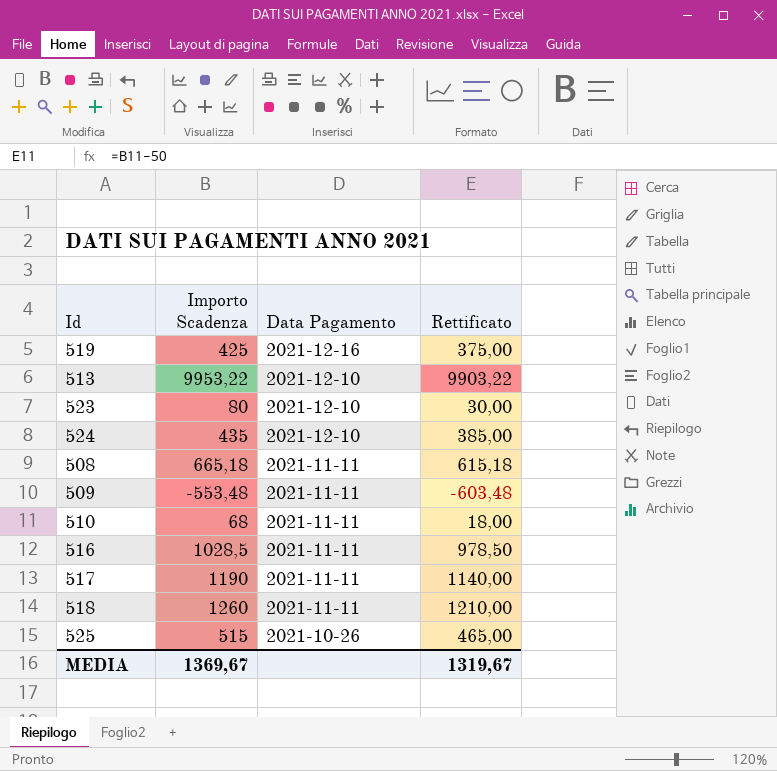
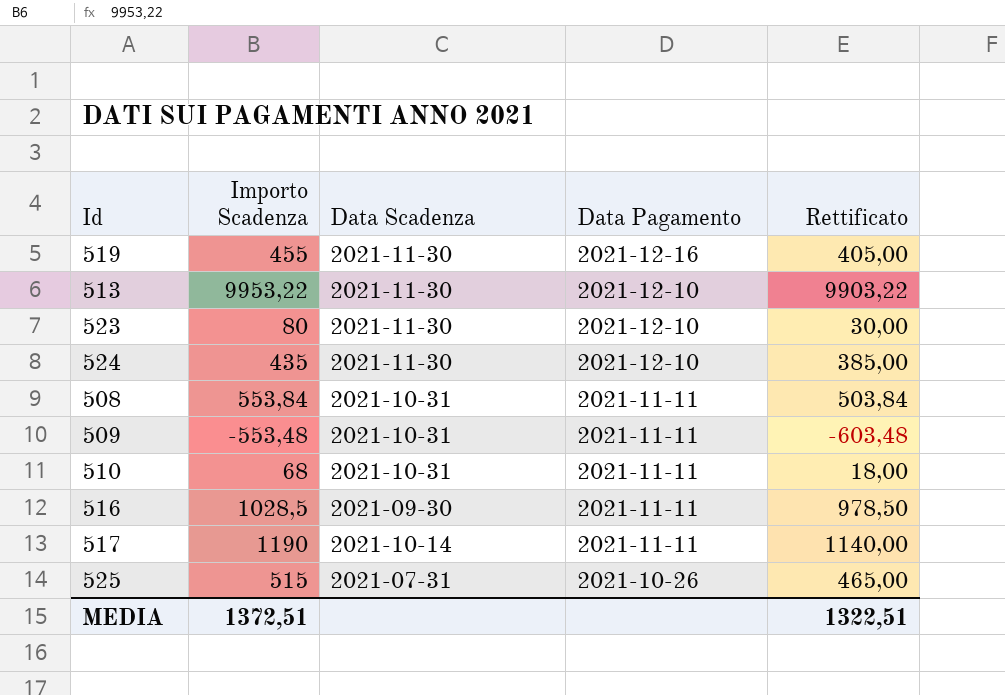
column Data Scadenza | position: none -> 3
row 518: 1260 | 2021-11-11 | 1210,00 -> none
519 | Importo Scadenza: 425 -> 455
519 | Rettificato: 375,00 -> 405,00
508 | Importo Scadenza: 665,18 -> 553,84
508 | Rettificato: 615,18 -> 503,84
MEDIA | Importo Scadenza: 1369,67 -> 1372,51
MEDIA | Rettificato: 1319,67 -> 1322,51

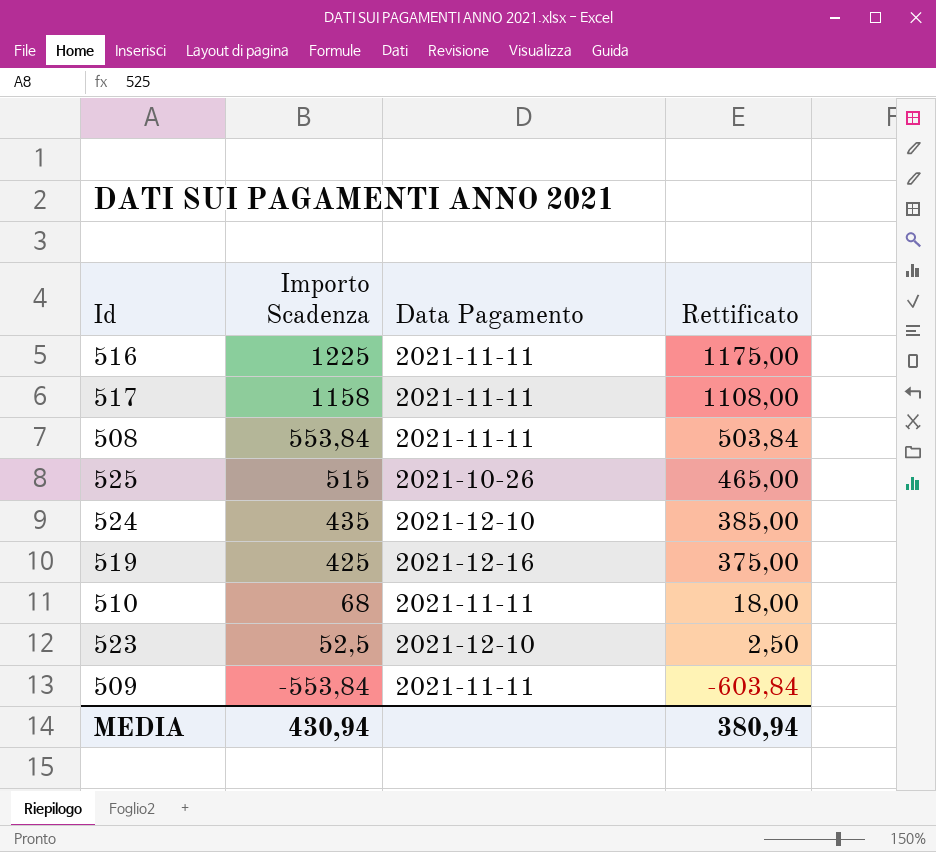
row order: Data Pagamento descending -> Importo Scadenza descending
column Data Scadenza | position: 3 -> none
row 513: 9953,22 | 2021-11-30 | 2021-12-10 | 9903,22 -> none
516 | Importo Scadenza: 1028,5 -> 1225
516 | Rettificato: 978,50 -> 1175,00
517 | Importo Scadenza: 1190 -> 1158
517 | Rettificato: 1140,00 -> 1108,00
519 | Importo Scadenza: 455 -> 425
519 | Rettificato: 405,00 -> 375,00
523 | Importo Scadenza: 80 -> 52,5
523 | Rettificato: 30,00 -> 2,50
509 | Importo Scadenza: -553,48 -> -553,84
509 | Rettificato: -603,48 -> -603,84
MEDIA | Importo Scadenza: 1372,51 -> 430,94
MEDIA | Rettificato: 1322,51 -> 380,94

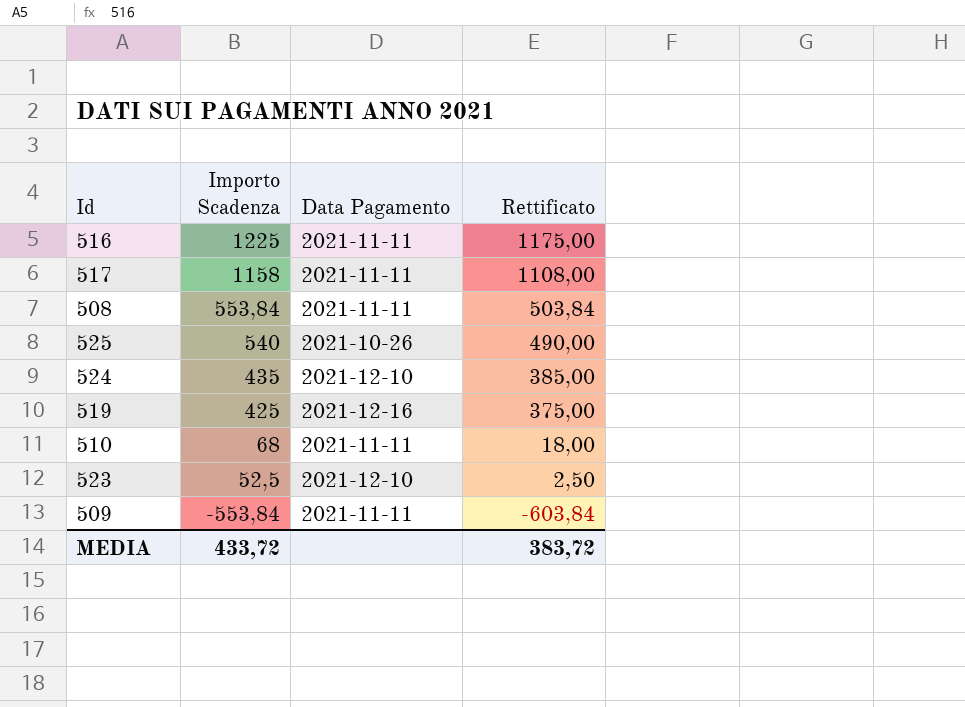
525 | Importo Scadenza: 515 -> 540
525 | Rettificato: 465,00 -> 490,00
MEDIA | Importo Scadenza: 430,94 -> 433,72
MEDIA | Rettificato: 380,94 -> 383,72

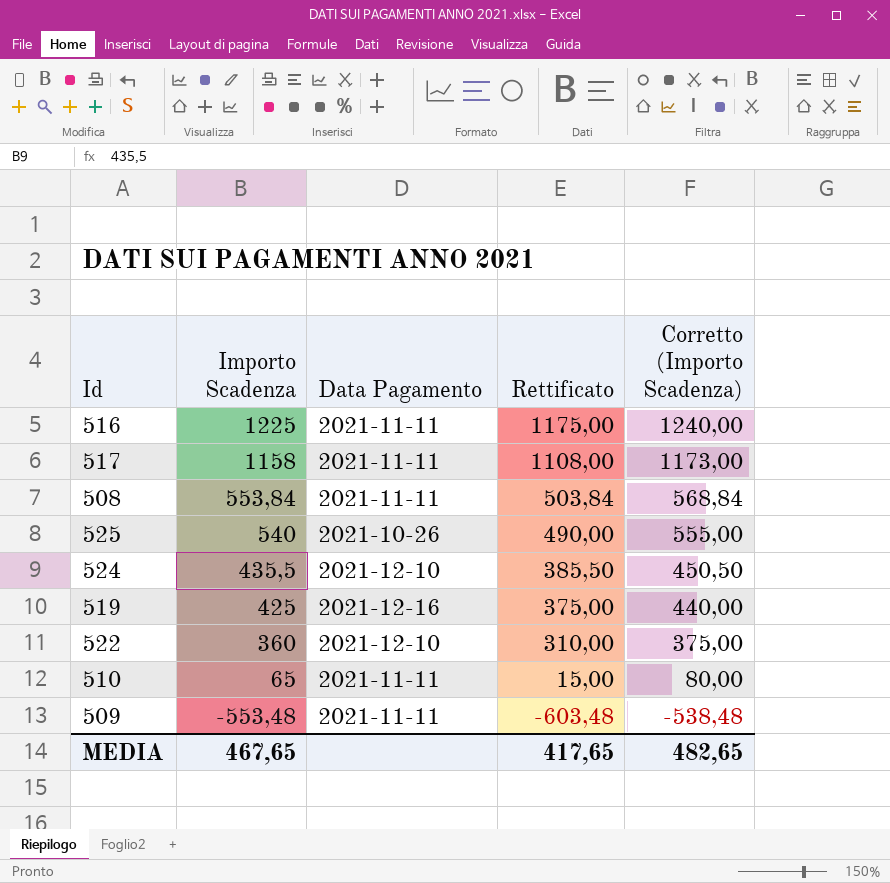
column Corretto (Importo Scadenza) | formula: none -> [Importo Scadenza] + 15
row 523: 52,5 | 2021-12-10 | 2,50 -> none
524 | Importo Scadenza: 435 -> 435,5
524 | Rettificato: 385,00 -> 385,50
row 522: none -> 360 | 2021-12-10 | 310,00 | 375,00
510 | Importo Scadenza: 68 -> 65
510 | Rettificato: 18,00 -> 15,00
509 | Importo Scadenza: -553,84 -> -553,48
509 | Rettificato: -603,84 -> -603,48
MEDIA | Importo Scadenza: 433,72 -> 467,65
MEDIA | Rettificato: 383,72 -> 417,65

